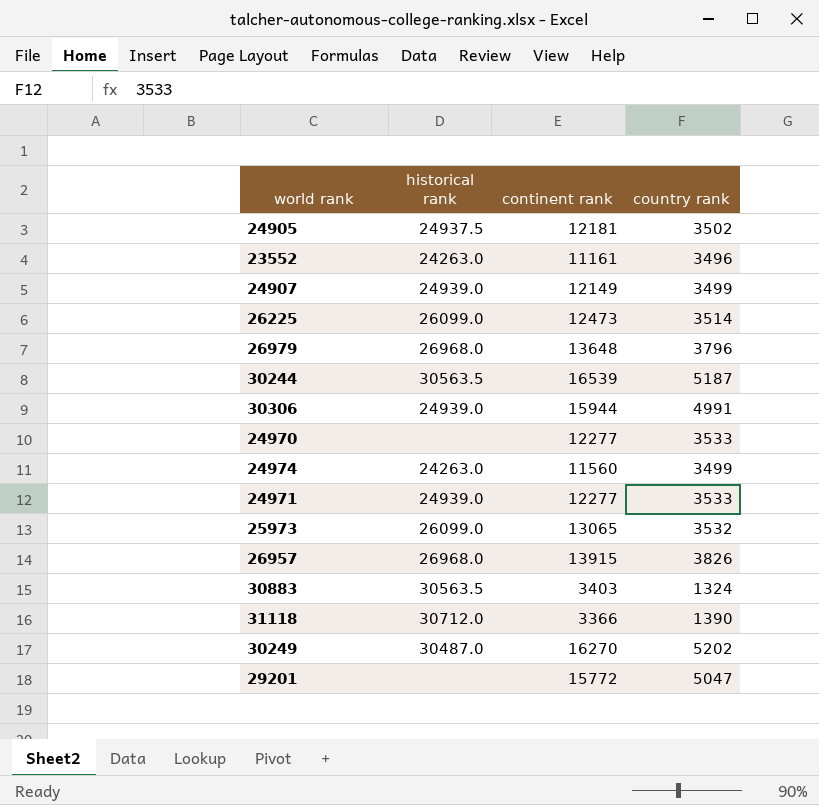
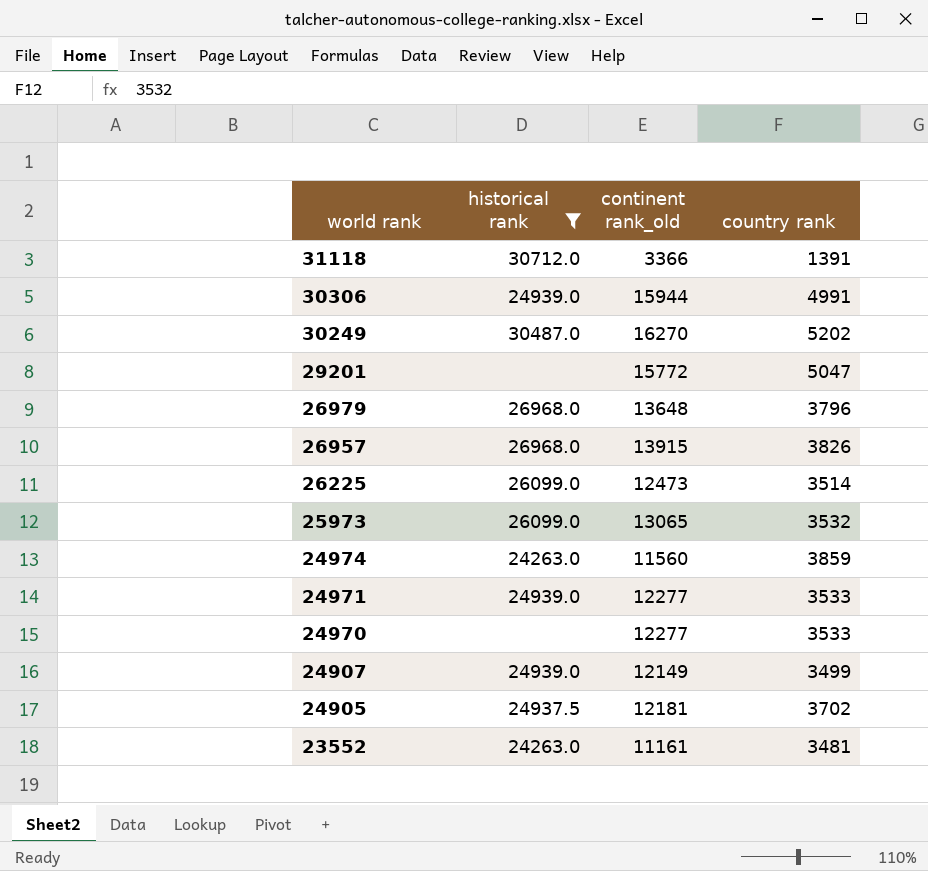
filter: none -> historical rank != 30563.5
row order: none -> world rank descending
column name: continent rank -> continent rank_old
31118 | country rank: 1390 -> 1391
24974 | country rank: 3499 -> 3859
24905 | country rank: 3502 -> 3702
23552 | country rank: 3496 -> 3481

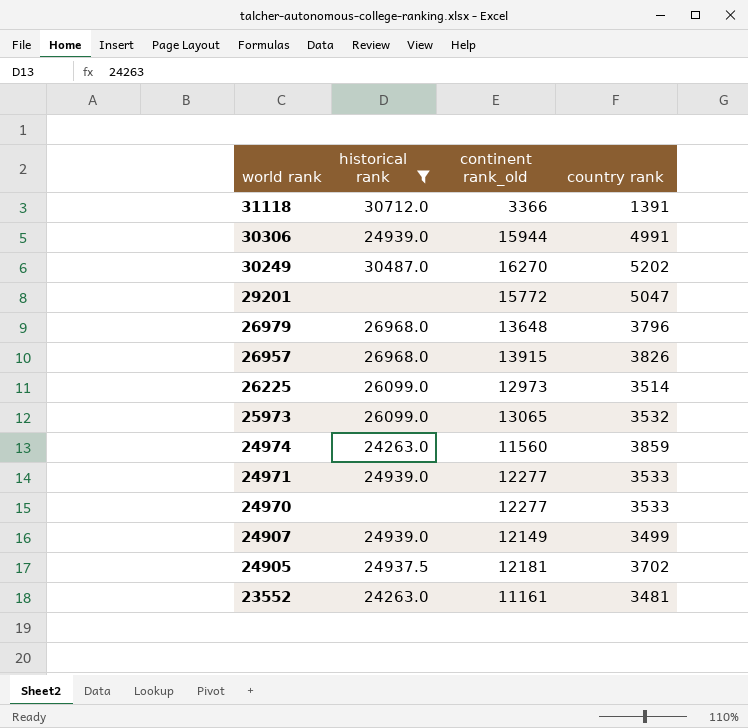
26225 | continent rank_old: 12473 -> 12973

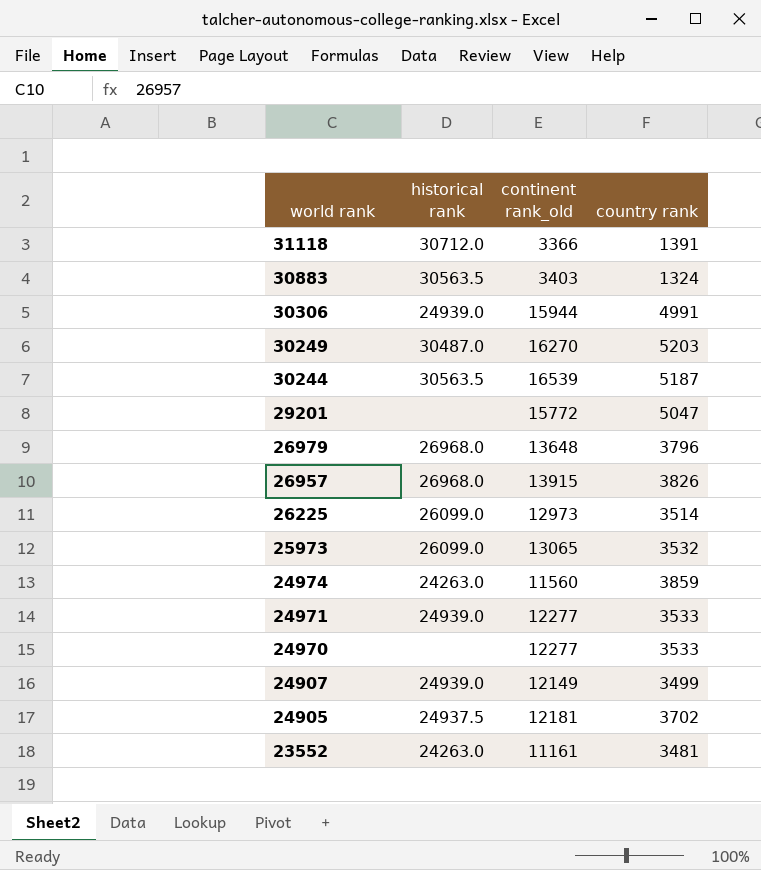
filter: historical rank != 30563.5 -> none
30249 | country rank: 5202 -> 5203

